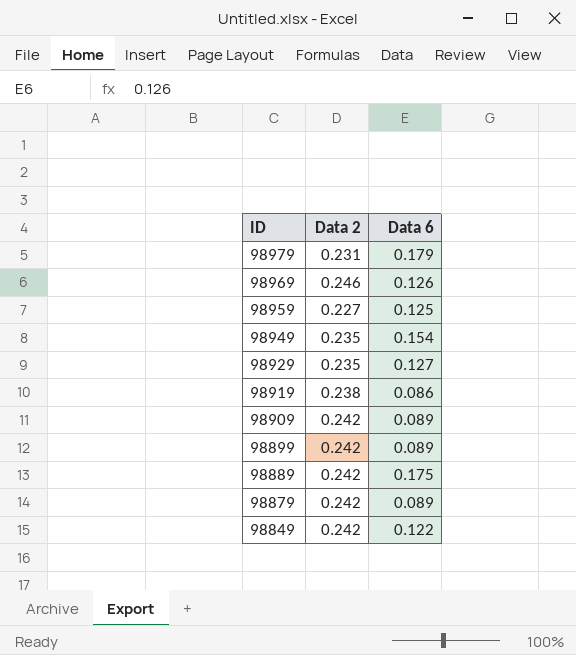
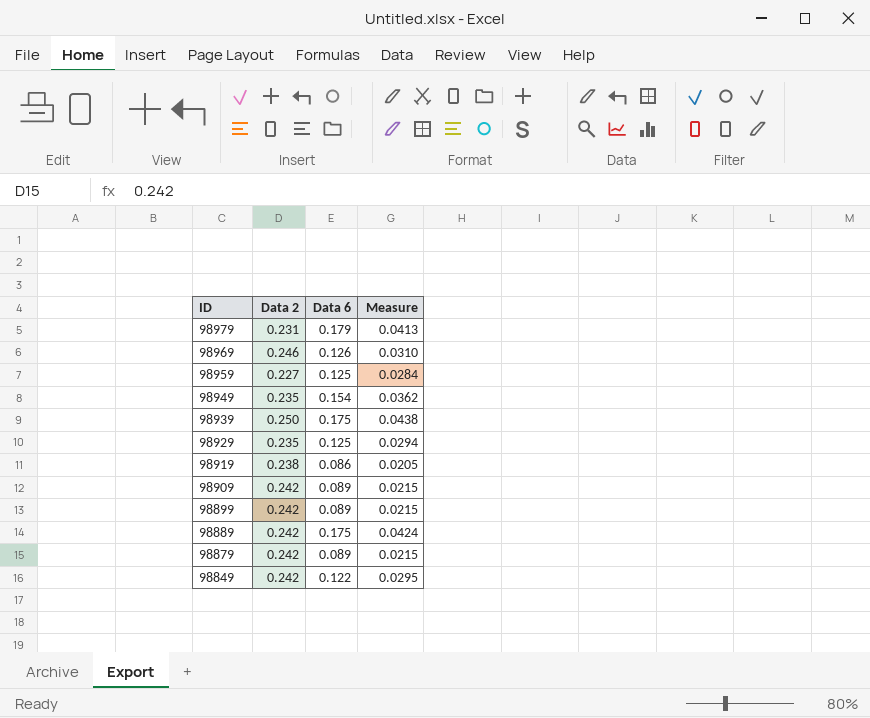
column Measure | formula: none -> [Data 2] * [Data 6]
row 98939: none -> 0.250 | 0.175 | 0.0438
98929 | Data 6: 0.127 -> 0.125

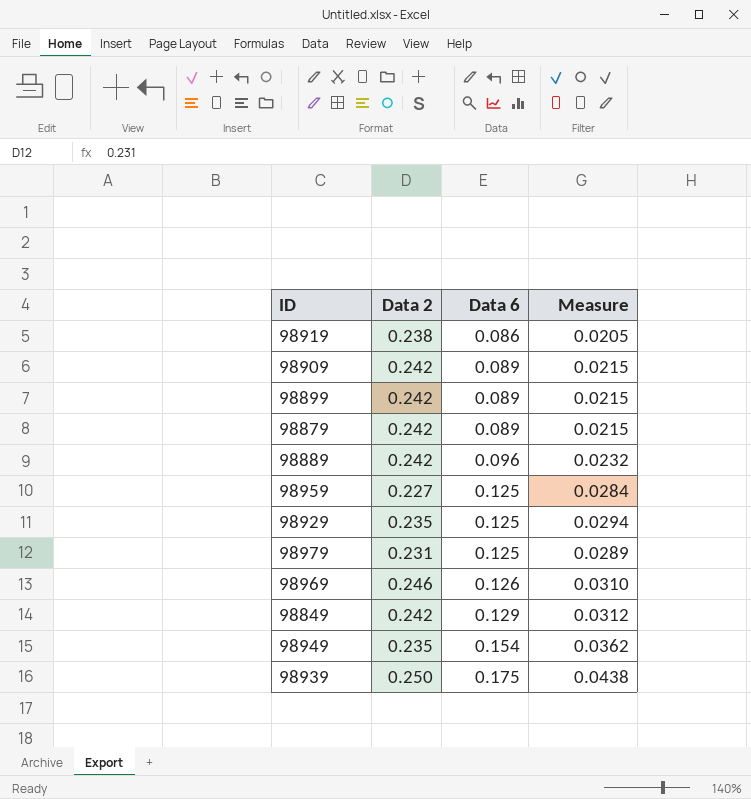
row order: ID descending -> Data 6 ascending
98889 | Data 6: 0.175 -> 0.096
98889 | Measure: 0.0424 -> 0.0232
98979 | Data 6: 0.179 -> 0.125
98979 | Measure: 0.0413 -> 0.0289
98849 | Data 6: 0.122 -> 0.129
98849 | Measure: 0.0295 -> 0.0312

